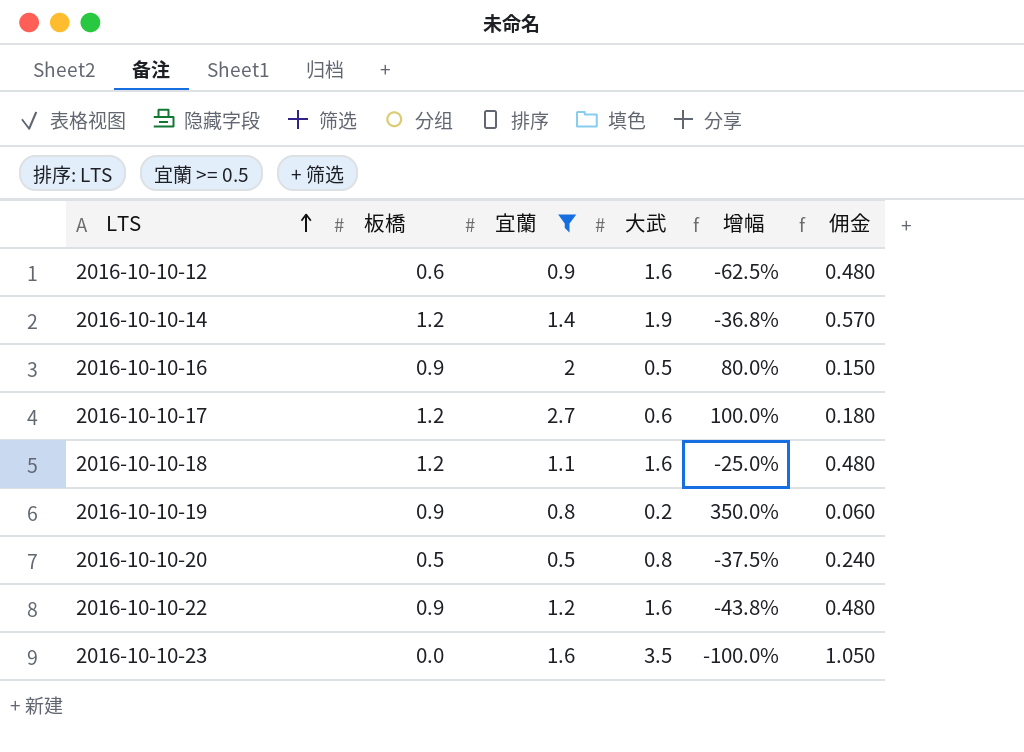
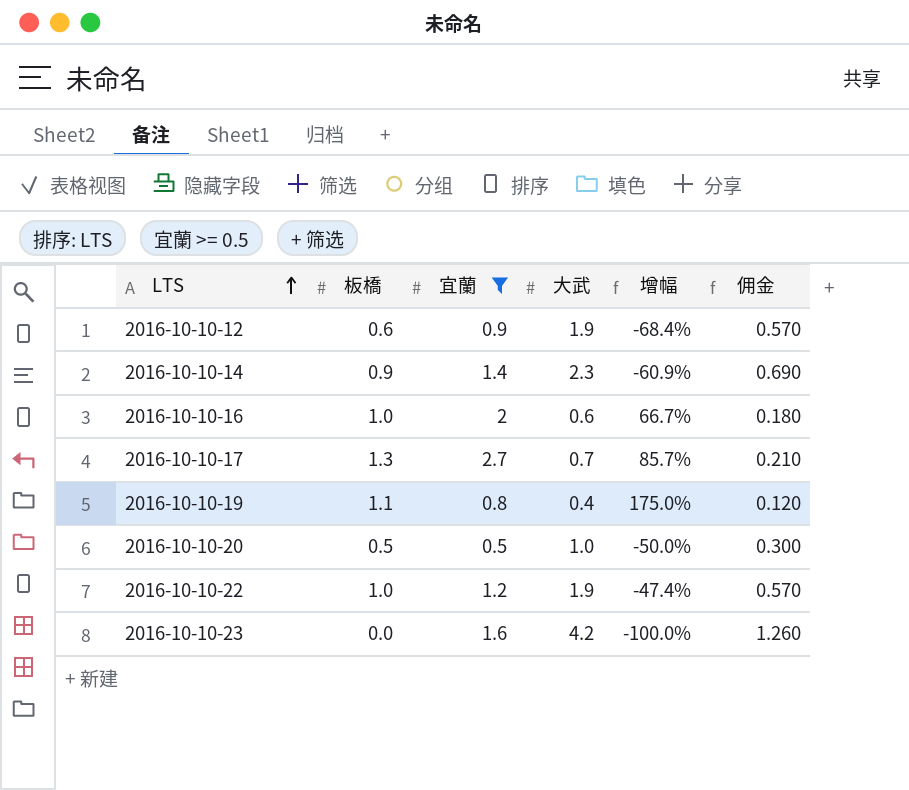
row 2016-10-10-18: 1.2 | 1.1 | 1.6 | -25.0% | 0.480 -> none
2016-10-10-12 | 大武: 1.6 -> 1.9
2016-10-10-12 | 增幅: -62.5% -> -68.4%
2016-10-10-12 | 佣金: 0.480 -> 0.570
2016-10-10-14 | 板橋: 1.2 -> 0.9
2016-10-10-14 | 大武: 1.9 -> 2.3
2016-10-10-14 | 增幅: -36.8% -> -60.9%
2016-10-10-14 | 佣金: 0.570 -> 0.690
2016-10-10-16 | 板橋: 0.9 -> 1.0
2016-10-10-16 | 大武: 0.5 -> 0.6
2016-10-10-16 | 增幅: 80.0% -> 66.7%
2016-10-10-16 | 佣金: 0.150 -> 0.180
2016-10-10-17 | 板橋: 1.2 -> 1.3
2016-10-10-17 | 大武: 0.6 -> 0.7
2016-10-10-17 | 增幅: 100.0% -> 85.7%
2016-10-10-17 | 佣金: 0.180 -> 0.210
2016-10-10-19 | 板橋: 0.9 -> 1.1
2016-10-10-19 | 大武: 0.2 -> 0.4
2016-10-10-19 | 增幅: 350.0% -> 175.0%
2016-10-10-19 | 佣金: 0.060 -> 0.120
2016-10-10-20 | 大武: 0.8 -> 1.0
2016-10-10-20 | 增幅: -37.5% -> -50.0%
2016-10-10-20 | 佣金: 0.240 -> 0.300
2016-10-10-22 | 板橋: 0.9 -> 1.0
2016-10-10-22 | 大武: 1.6 -> 1.9
2016-10-10-22 | 增幅: -43.8% -> -47.4%
2016-10-10-22 | 佣金: 0.480 -> 0.570
2016-10-10-23 | 大武: 3.5 -> 4.2
2016-10-10-23 | 佣金: 1.050 -> 1.260

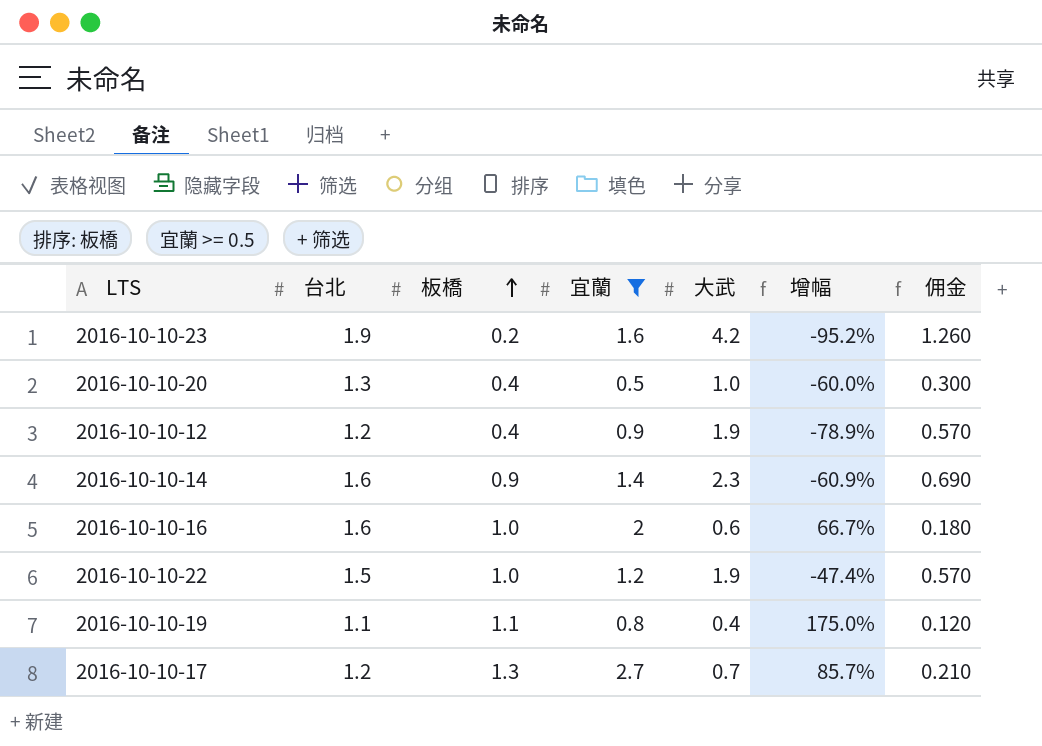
row order: LTS ascending -> 板橋 ascending
column 台北 | position: none -> 2
2016-10-10-23 | 板橋: 0.0 -> 0.2
2016-10-10-23 | 增幅: -100.0% -> -95.2%
2016-10-10-20 | 板橋: 0.5 -> 0.4
2016-10-10-20 | 增幅: -50.0% -> -60.0%
2016-10-10-12 | 板橋: 0.6 -> 0.4
2016-10-10-12 | 增幅: -68.4% -> -78.9%

